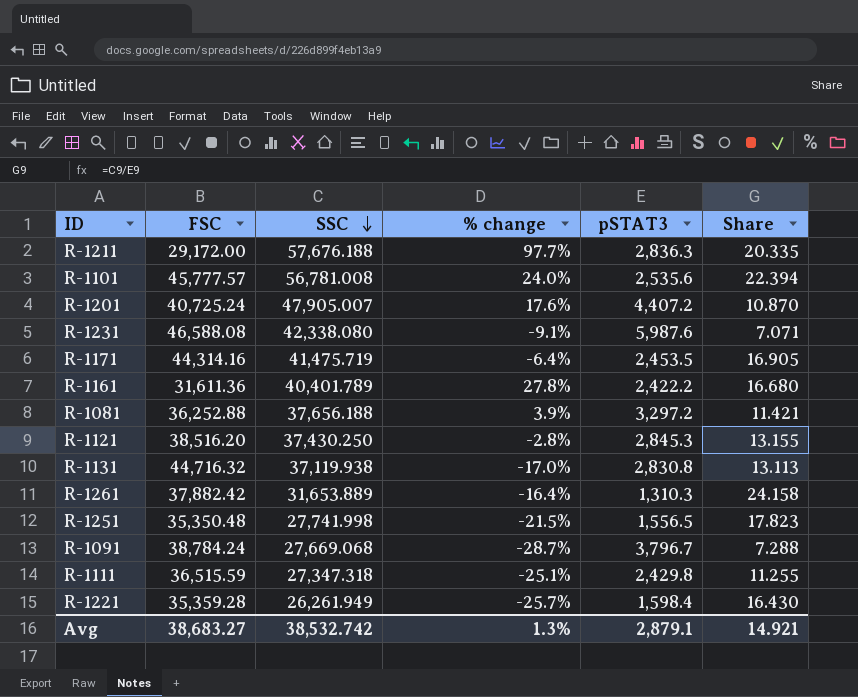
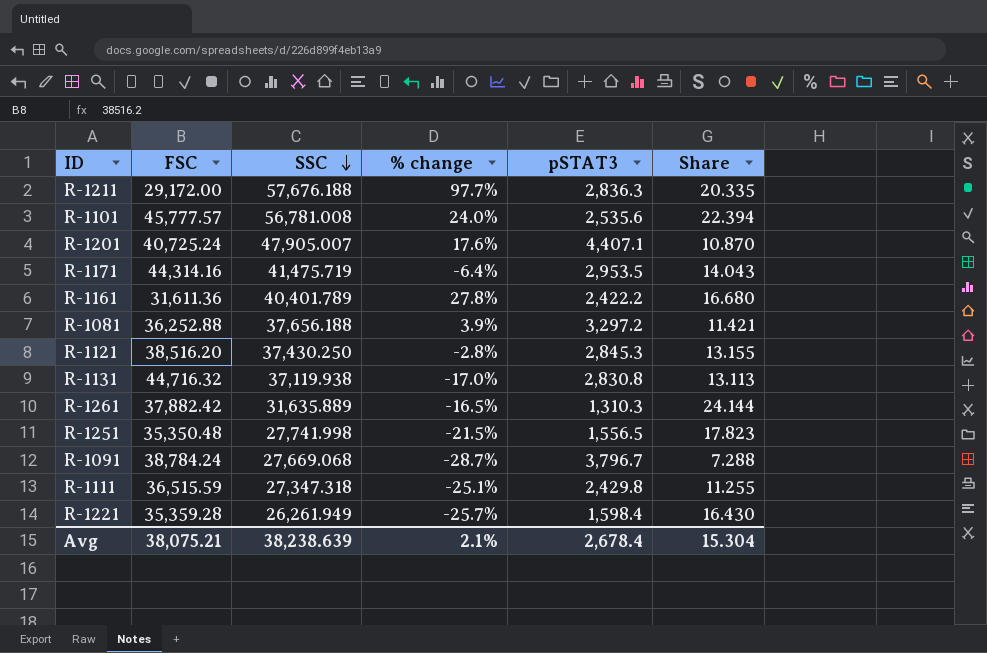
row R-1231: 46,588.08 | 42,338.080 | -9.1% | 5,987.6 | 7.071 -> none
R-1201 | pSTAT3: 4,407.2 -> 4,407.1
R-1171 | pSTAT3: 2,453.5 -> 2,953.5
R-1171 | Share: 16.905 -> 14.043
R-1261 | SSC: 31,653.889 -> 31,635.889
R-1261 | % change: -16.4% -> -16.5%
R-1261 | Share: 24.158 -> 24.144
Avg | FSC: 38,683.27 -> 38,075.21
Avg | SSC: 38,532.742 -> 38,238.639
Avg | % change: 1.3% -> 2.1%
Avg | pSTAT3: 2,879.1 -> 2,678.4
Avg | Share: 14.921 -> 15.304

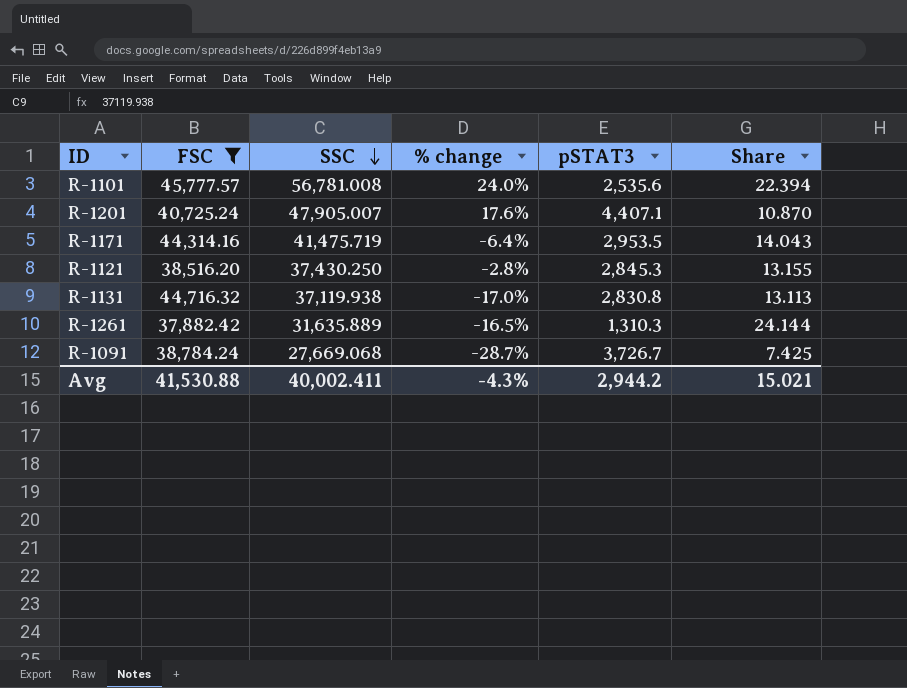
filter: none -> FSC >= 37,882.42
R-1091 | pSTAT3: 3,796.7 -> 3,726.7
R-1091 | Share: 7.288 -> 7.425
Avg | FSC: 38,075.21 -> 41,530.88
Avg | SSC: 38,238.639 -> 40,002.411
Avg | % change: 2.1% -> -4.3%
Avg | pSTAT3: 2,678.4 -> 2,944.2
Avg | Share: 15.304 -> 15.021

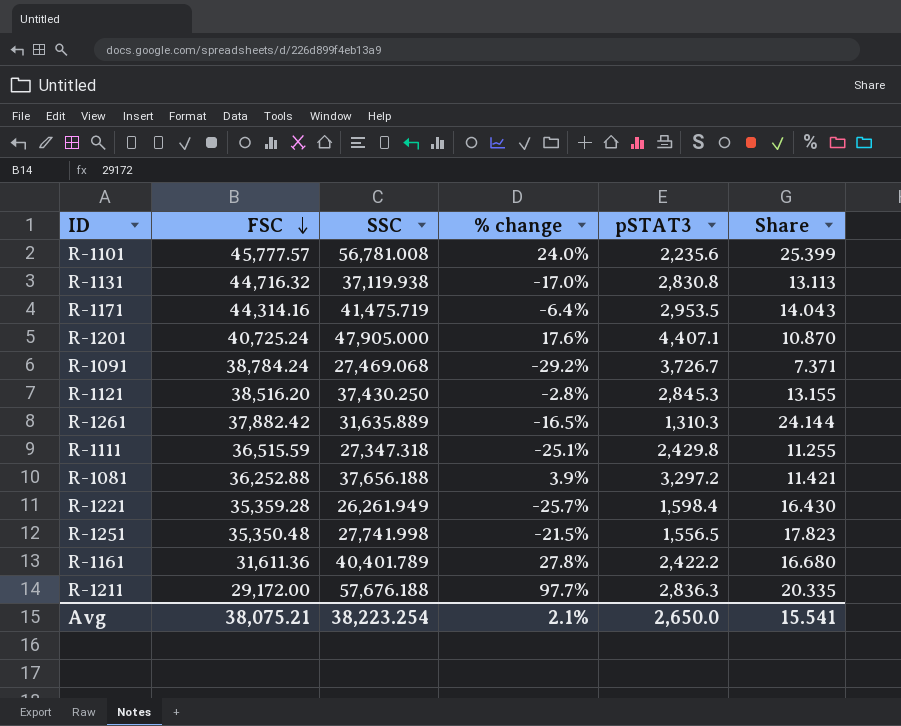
filter: FSC >= 37,882.42 -> none
row order: SSC descending -> FSC descending
R-1101 | pSTAT3: 2,535.6 -> 2,235.6
R-1101 | Share: 22.394 -> 25.399
R-1201 | SSC: 47,905.007 -> 47,905.000
R-1091 | SSC: 27,669.068 -> 27,469.068
R-1091 | % change: -28.7% -> -29.2%
R-1091 | Share: 7.425 -> 7.371
Avg | FSC: 41,530.88 -> 38,075.21
Avg | SSC: 40,002.411 -> 38,223.254
Avg | % change: -4.3% -> 2.1%
Avg | pSTAT3: 2,944.2 -> 2,650.0
Avg | Share: 15.021 -> 15.541

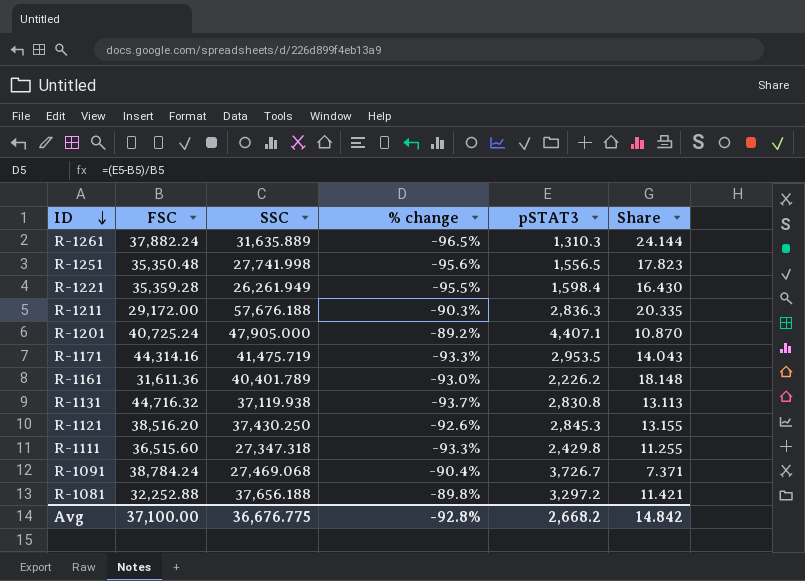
row order: FSC descending -> ID descending
column % change | formula: ([SSC] - [FSC]) / [FSC] -> ([pSTAT3] - [FSC]) / [FSC]
row R-1101: 45,777.57 | 56,781.008 | 24.0% | 2,235.6 | 25.399 -> none
R-1261 | FSC: 37,882.42 -> 37,882.24
R-1161 | pSTAT3: 2,422.2 -> 2,226.2
R-1161 | Share: 16.680 -> 18.148
R-1111 | FSC: 36,515.59 -> 36,515.60
R-1081 | FSC: 36,252.88 -> 32,252.88
Avg | FSC: 38,075.21 -> 37,100.00
Avg | SSC: 38,223.254 -> 36,676.775
Avg | % change: 2.1% -> -92.8%
Avg | pSTAT3: 2,650.0 -> 2,668.2
Avg | Share: 15.541 -> 14.842

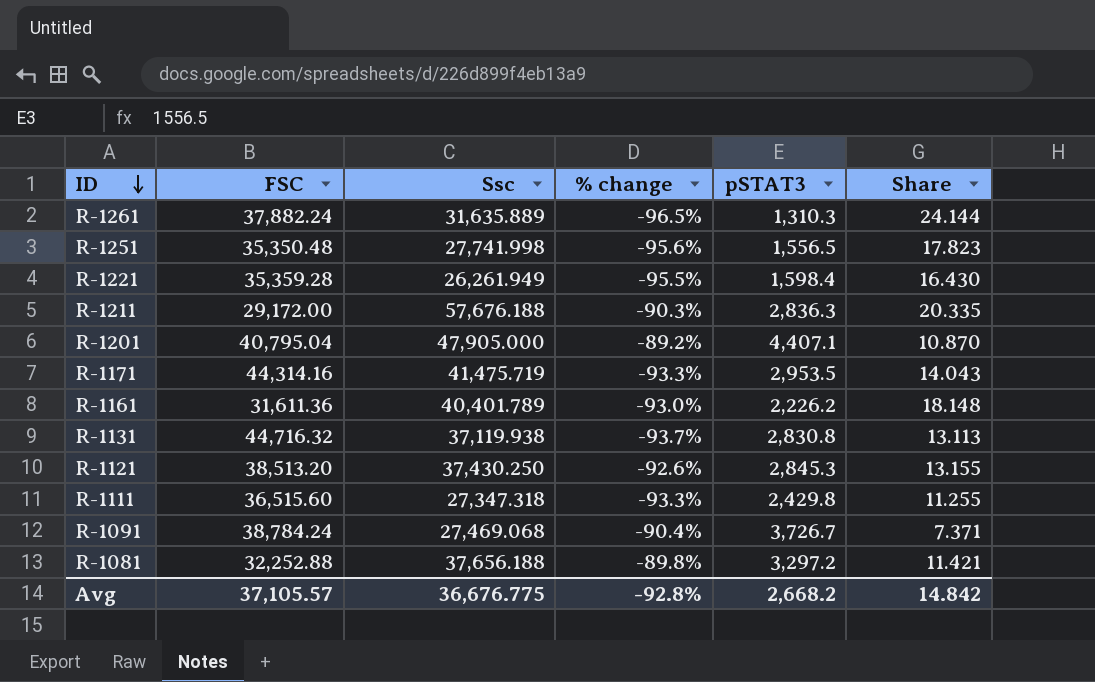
column name: SSC -> Ssc
R-1201 | FSC: 40,725.24 -> 40,795.04
R-1121 | FSC: 38,516.20 -> 38,513.20
Avg | FSC: 37,100.00 -> 37,105.57

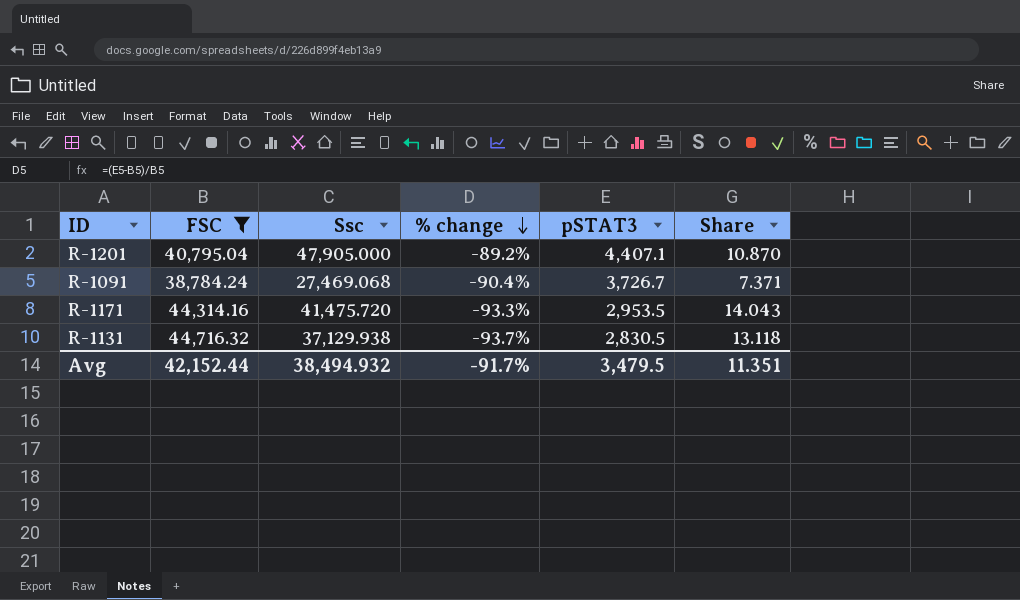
filter: none -> FSC >= 38,784.24
row order: ID descending -> % change descending
R-1171 | Ssc: 41,475.719 -> 41,475.720
R-1131 | Ssc: 37,119.938 -> 37,129.938
R-1131 | pSTAT3: 2,830.8 -> 2,830.5
R-1131 | Share: 13.113 -> 13.118
Avg | FSC: 37,105.57 -> 42,152.44
Avg | Ssc: 36,676.775 -> 38,494.932
Avg | % change: -92.8% -> -91.7%
Avg | pSTAT3: 2,668.2 -> 3,479.5
Avg | Share: 14.842 -> 11.351

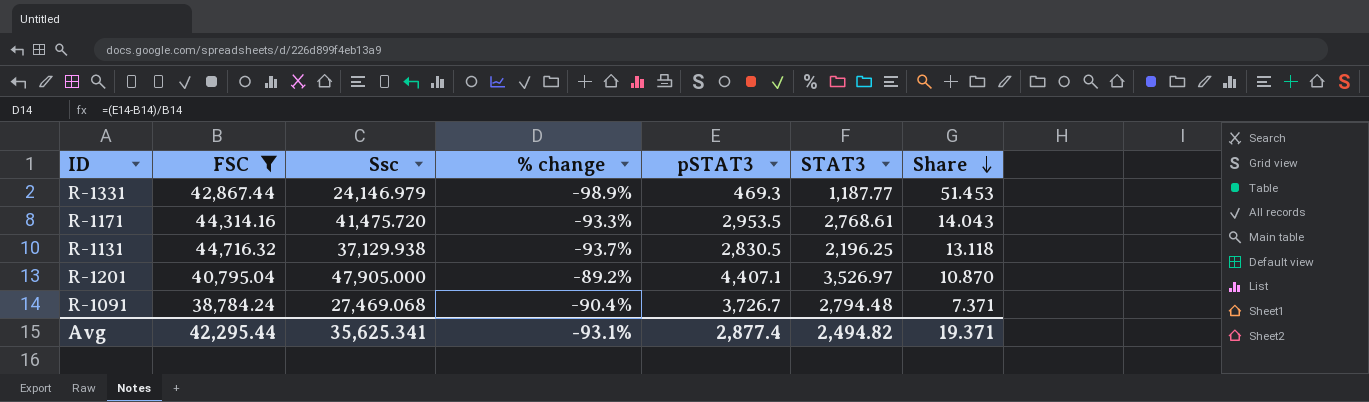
row order: % change descending -> Share descending
column STAT3 | position: none -> 6
row R-1331: none -> 42,867.44 | 24,146.979 | -98.9% | 469.3 | 1,187.77 | 51.453
Avg | FSC: 42,152.44 -> 42,295.44
Avg | Ssc: 38,494.932 -> 35,625.341
Avg | % change: -91.7% -> -93.1%
Avg | pSTAT3: 3,479.5 -> 2,877.4
Avg | Share: 11.351 -> 19.371

